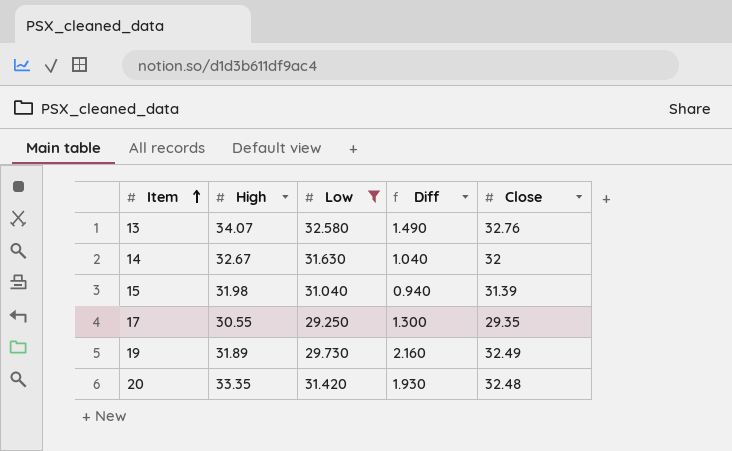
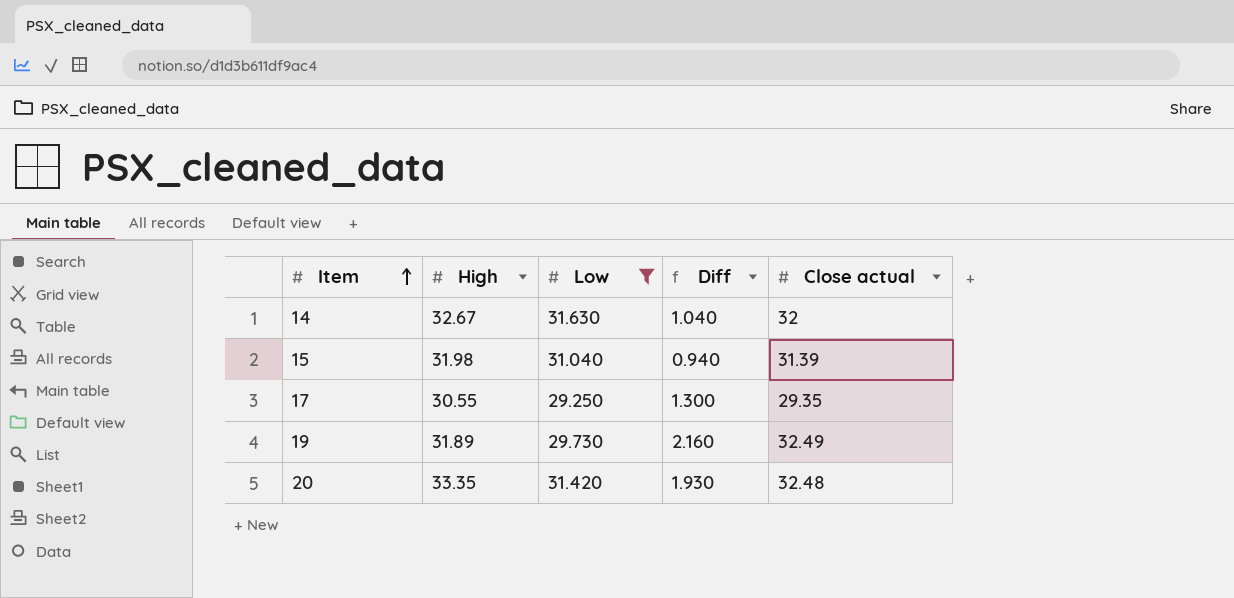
column name: Close -> Close actual
row 13: 34.07 | 32.580 | 1.490 | 32.76 -> none

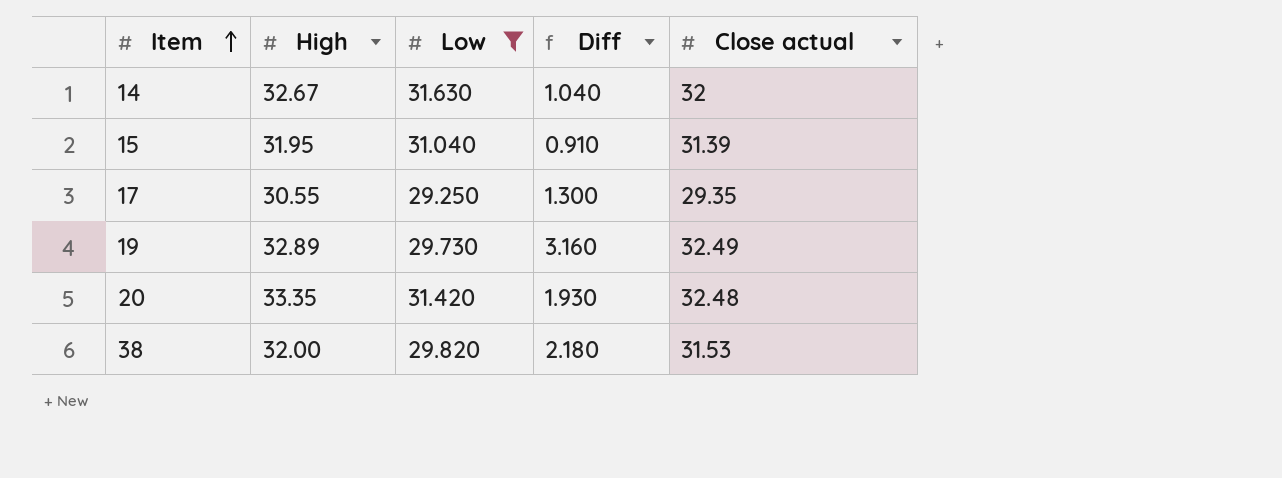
15 | High: 31.98 -> 31.95
15 | Diff: 0.940 -> 0.910
19 | High: 31.89 -> 32.89
19 | Diff: 2.160 -> 3.160
row 38: none -> 32.00 | 29.820 | 2.180 | 31.53

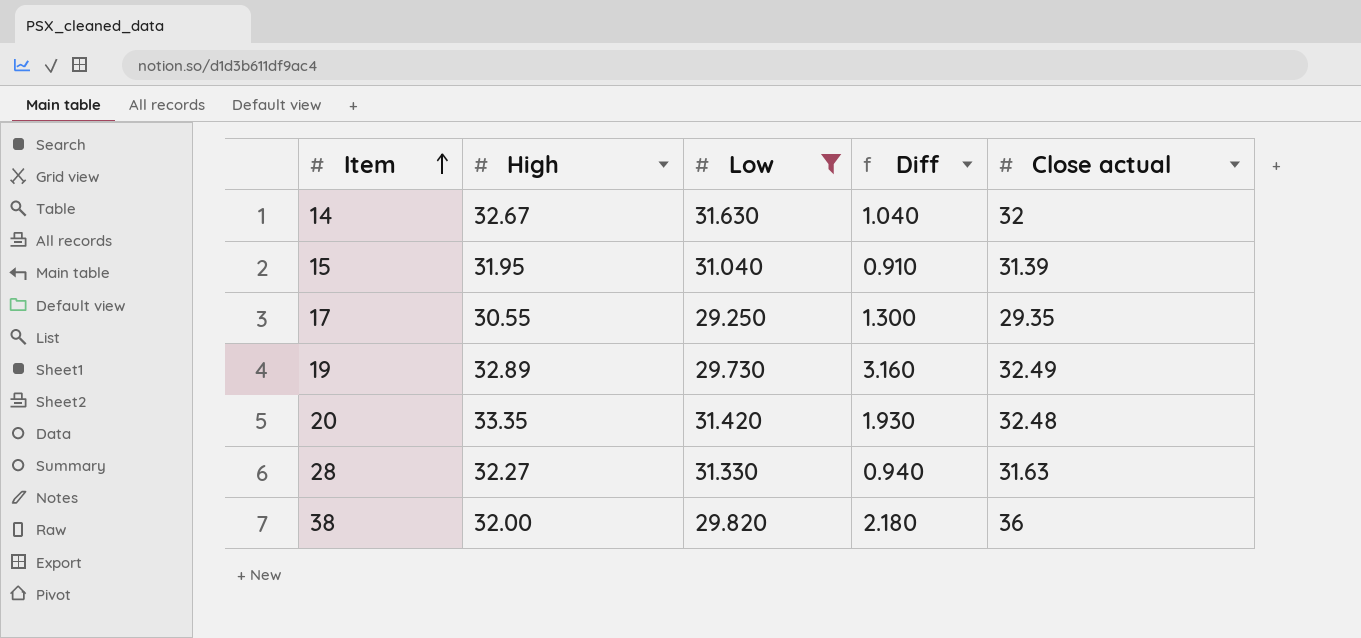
row 28: none -> 32.27 | 31.330 | 0.940 | 31.63
38 | Close actual: 31.53 -> 36

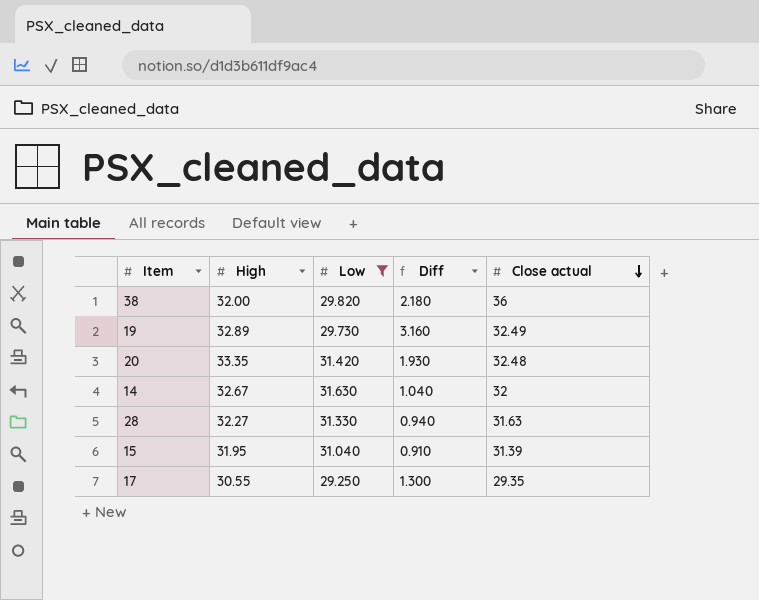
row order: Item ascending -> Close actual descending

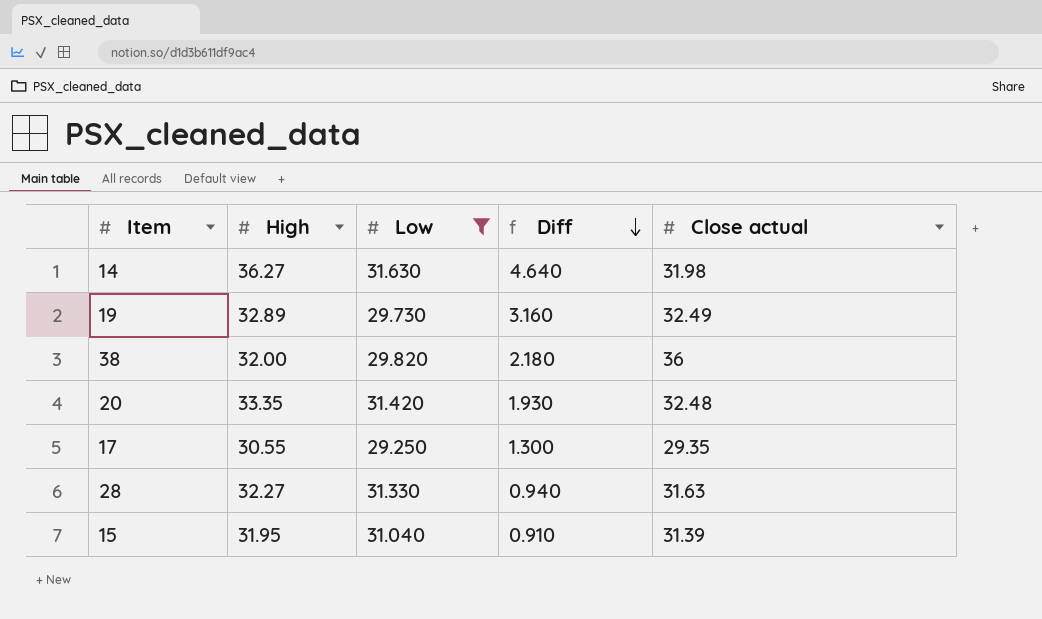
row order: Close actual descending -> Diff descending
14 | High: 32.67 -> 36.27
14 | Diff: 1.040 -> 4.640
14 | Close actual: 32 -> 31.98

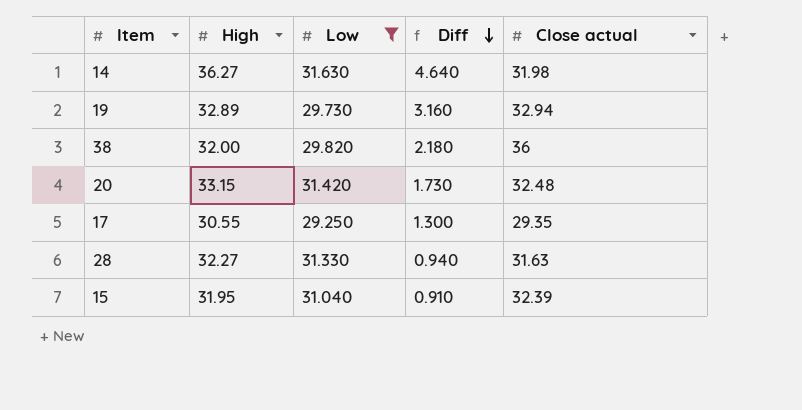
19 | Close actual: 32.49 -> 32.94
20 | High: 33.35 -> 33.15
20 | Diff: 1.930 -> 1.730
15 | Close actual: 31.39 -> 32.39

